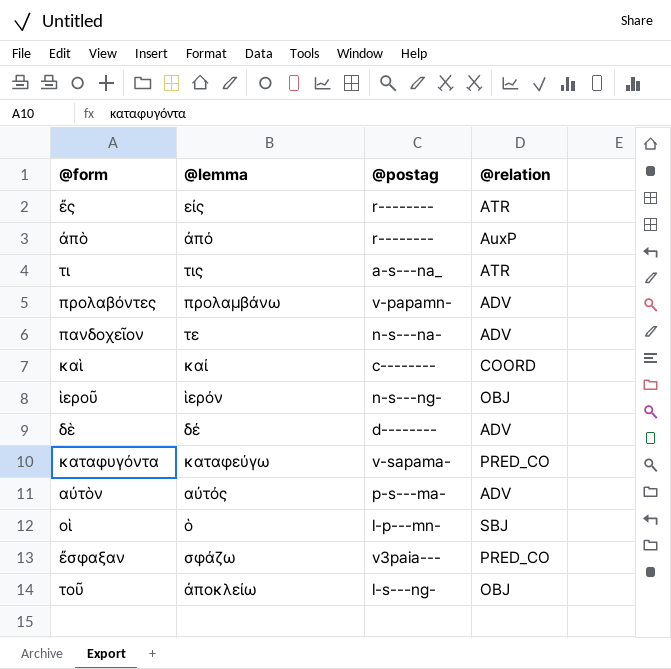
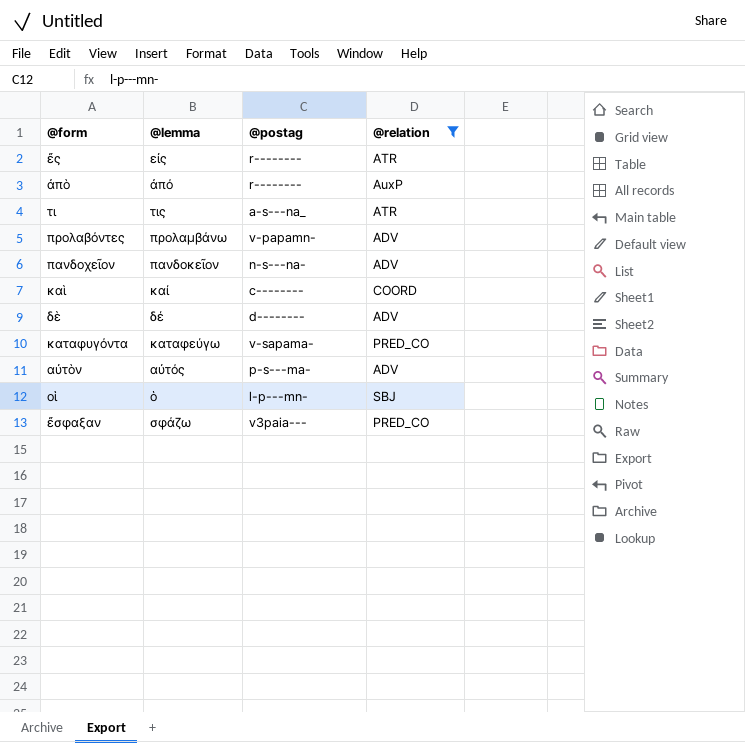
filter: none -> @relation != OBJ
πανδοχεῖον | @lemma: τε -> πανδοκεῖον

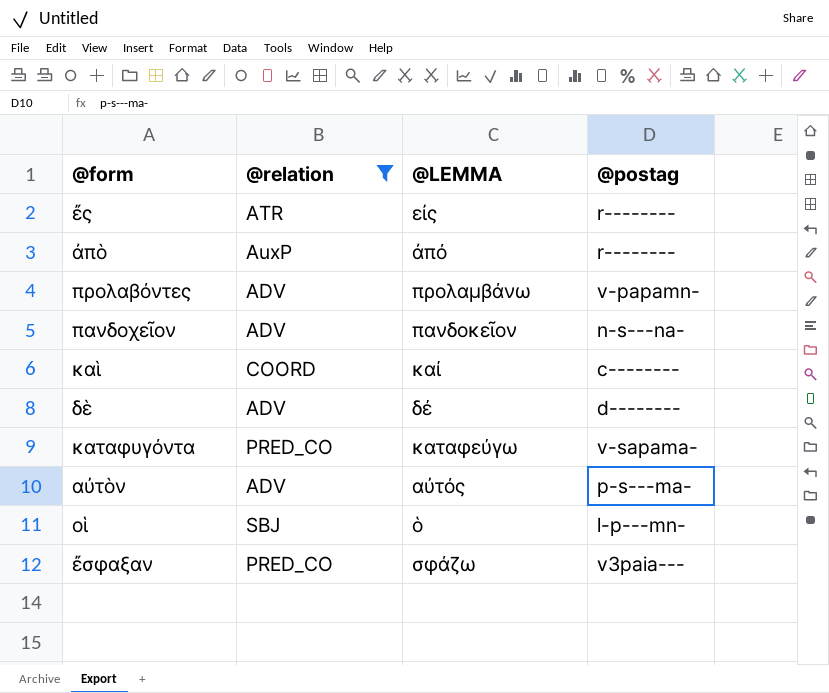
column @relation | position: 4 -> 2
column name: @lemma -> @LEMMA
row τι: τις | a-s---na_ | ATR -> none

